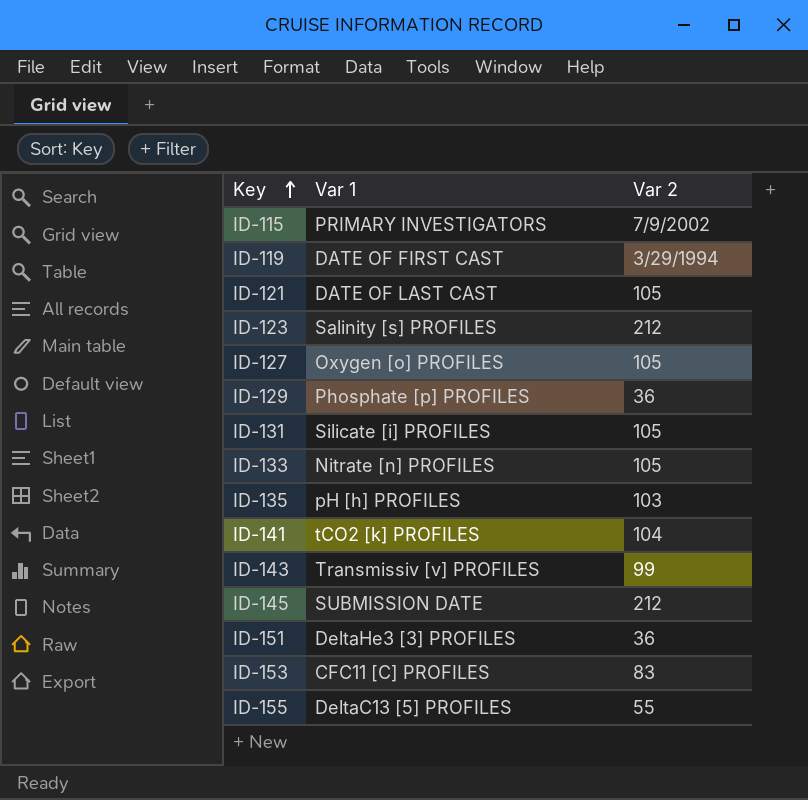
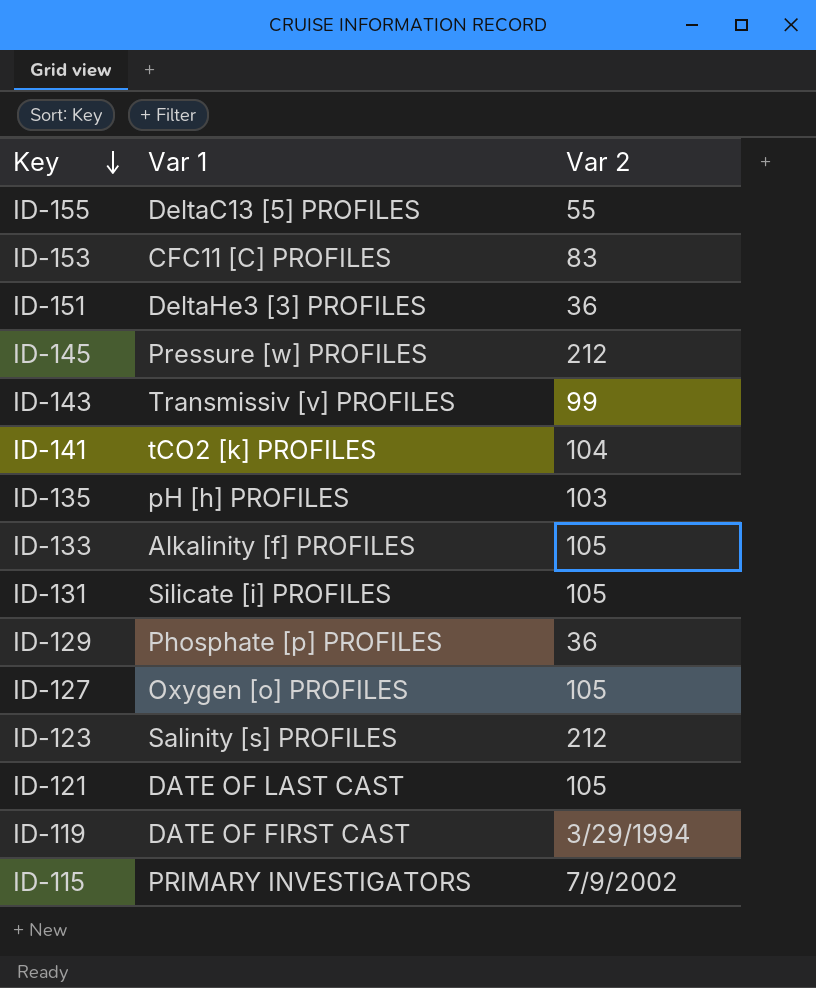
row order: Key ascending -> Key descending
ID-145 | Var 1: SUBMISSION DATE -> Pressure [w] PROFILES
ID-133 | Var 1: Nitrate [n] PROFILES -> Alkalinity [f] PROFILES

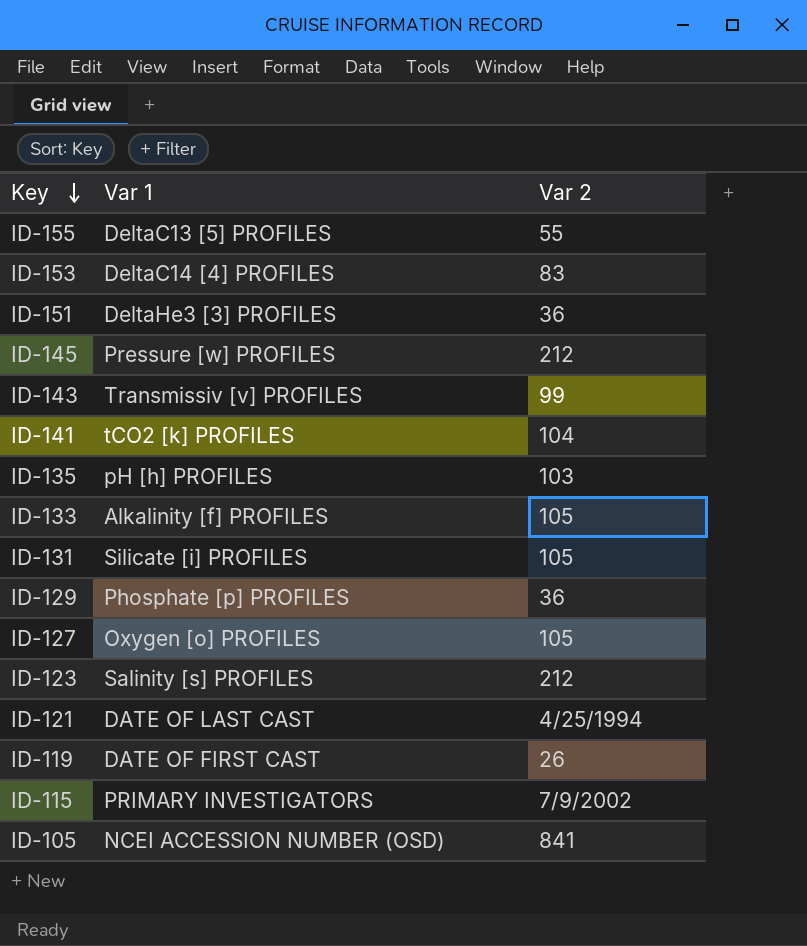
ID-153 | Var 1: CFC11 [C] PROFILES -> DeltaC14 [4] PROFILES
ID-121 | Var 2: 105 -> 4/25/1994
ID-119 | Var 2: 3/29/1994 -> 26
row ID-105: none -> NCEI ACCESSION NUMBER (OSD) | 841

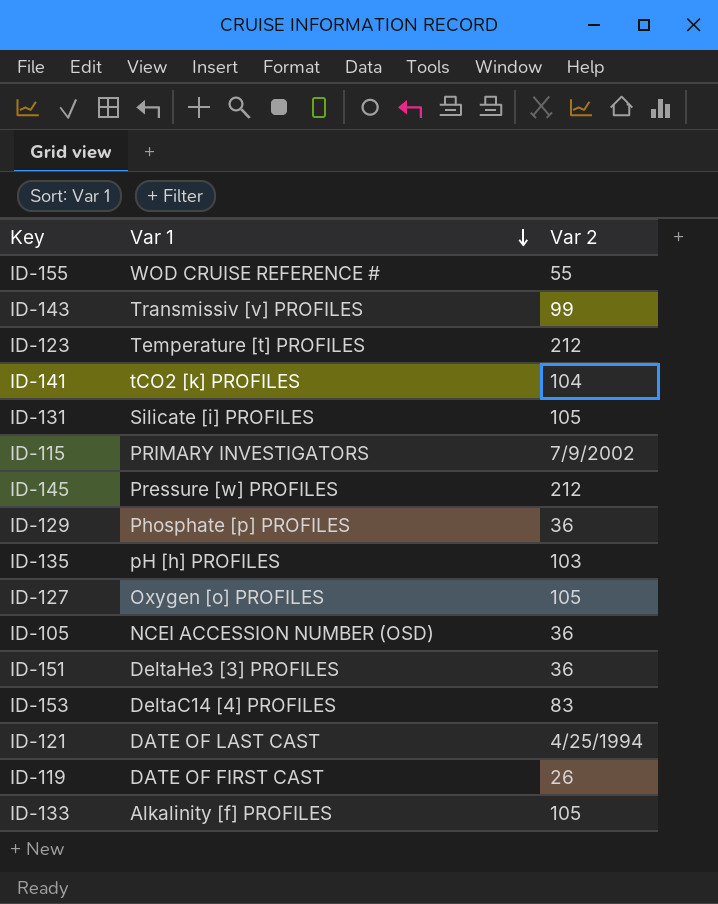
row order: Key descending -> Var 1 descending
ID-155 | Var 1: DeltaC13 [5] PROFILES -> WOD CRUISE REFERENCE #
ID-123 | Var 1: Salinity [s] PROFILES -> Temperature [t] PROFILES
ID-105 | Var 2: 841 -> 36

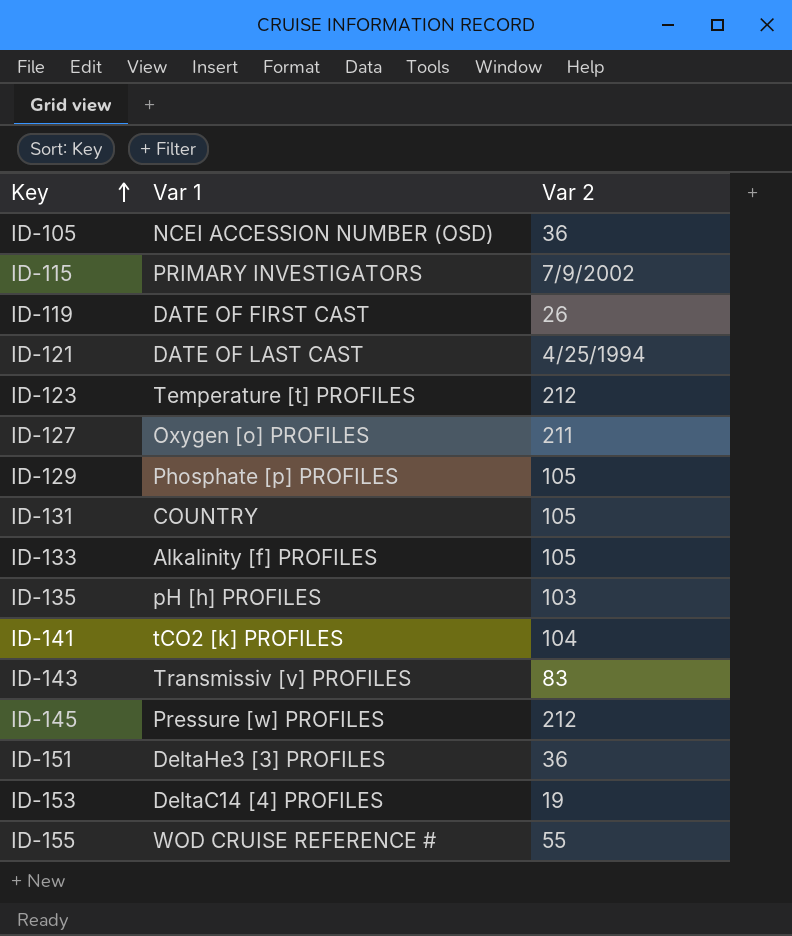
row order: Var 1 descending -> Key ascending
ID-127 | Var 2: 105 -> 211
ID-129 | Var 2: 36 -> 105
ID-131 | Var 1: Silicate [i] PROFILES -> COUNTRY
ID-143 | Var 2: 99 -> 83
ID-153 | Var 2: 83 -> 19

